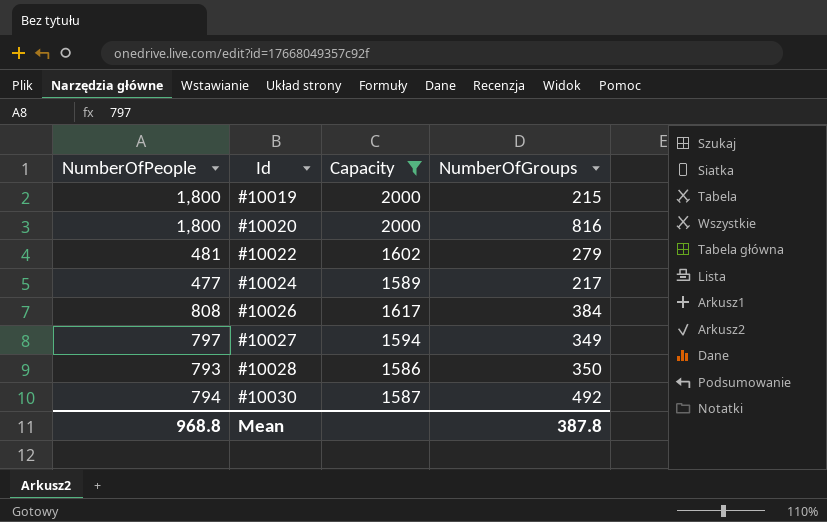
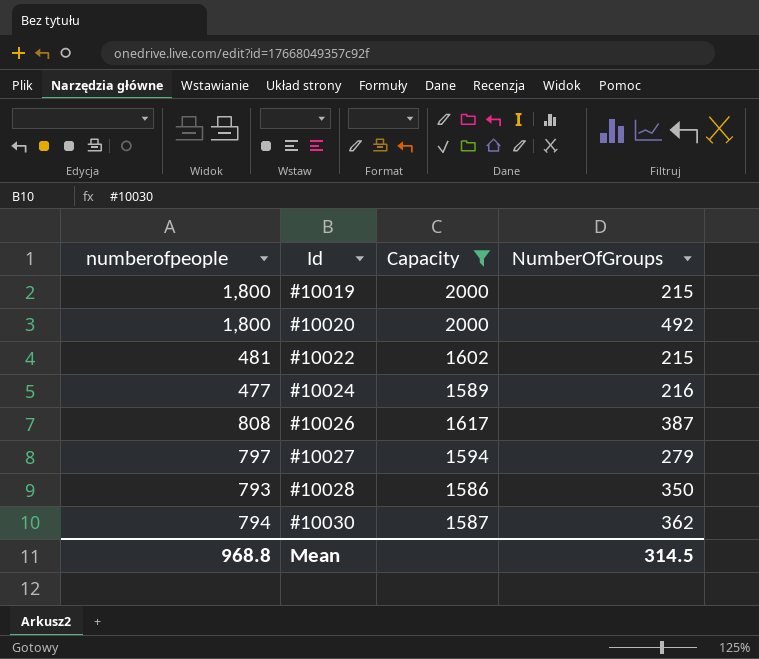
column name: NumberOfPeople -> numberofpeople
#10020 | NumberOfGroups: 816 -> 492
#10022 | NumberOfGroups: 279 -> 215
#10024 | NumberOfGroups: 217 -> 216
#10026 | NumberOfGroups: 384 -> 387
#10027 | NumberOfGroups: 349 -> 279
#10030 | NumberOfGroups: 492 -> 362
Mean | NumberOfGroups: 387.8 -> 314.5

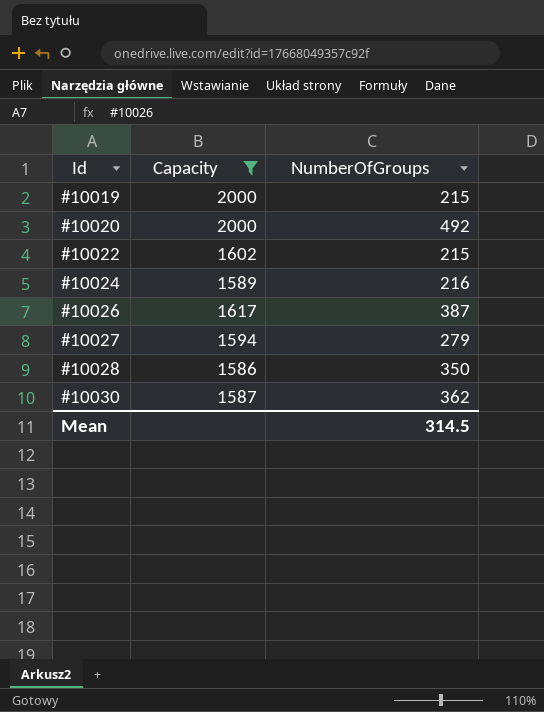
column numberofpeople | position: 1 -> none

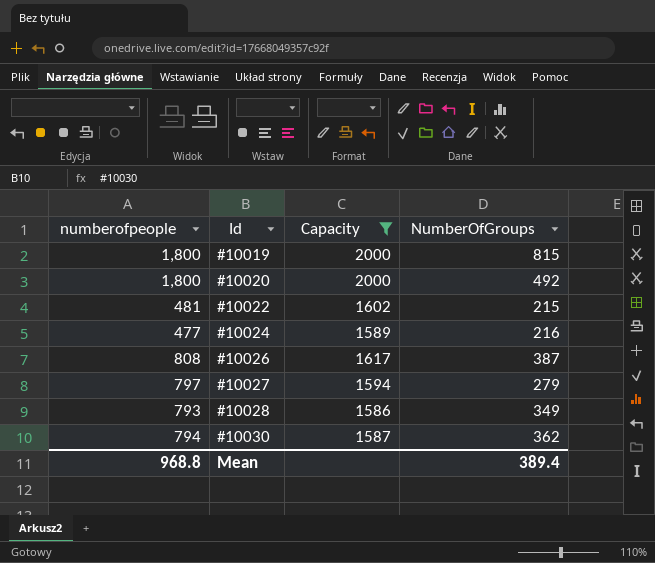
column numberofpeople | position: none -> 1
#10019 | NumberOfGroups: 215 -> 815
#10028 | NumberOfGroups: 350 -> 349
Mean | NumberOfGroups: 314.5 -> 389.4

